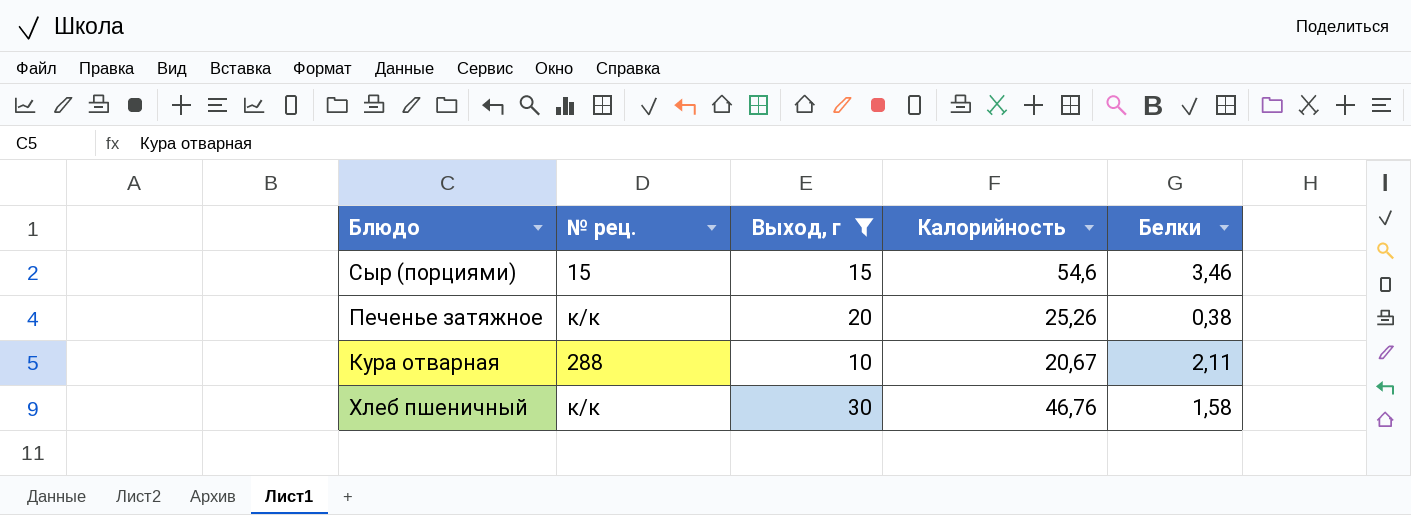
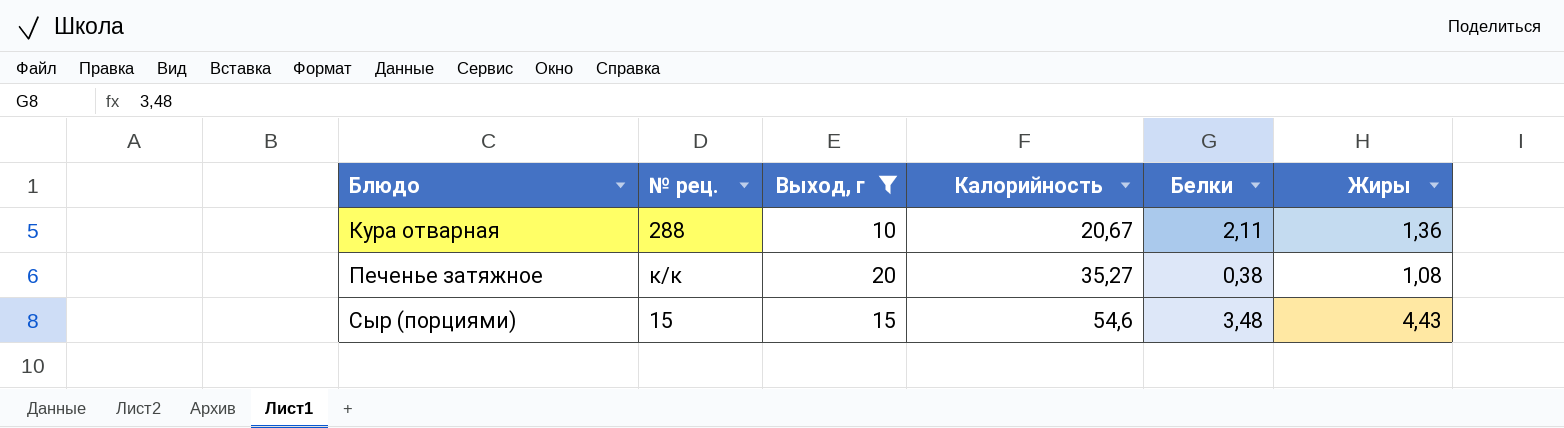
row order: none -> Блюдо ascending
column Жиры | position: none -> 6
row Хлеб пшеничный: к/к | 30 | 46,76 | 1,58 -> none
Печенье затяжное | Калорийность: 25,26 -> 35,27
Сыр (порциями) | Белки: 3,46 -> 3,48

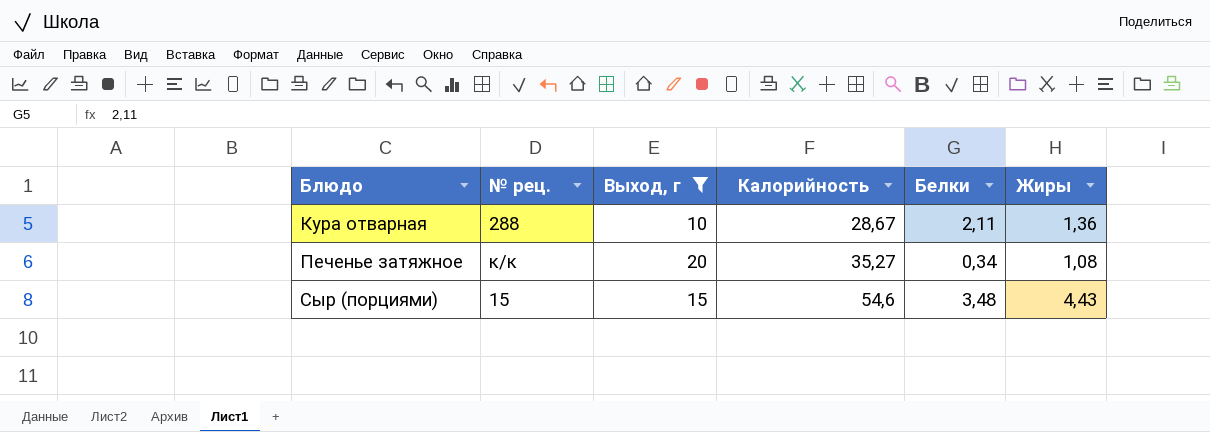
Кура отварная | Калорийность: 20,67 -> 28,67
Печенье затяжное | Белки: 0,38 -> 0,34

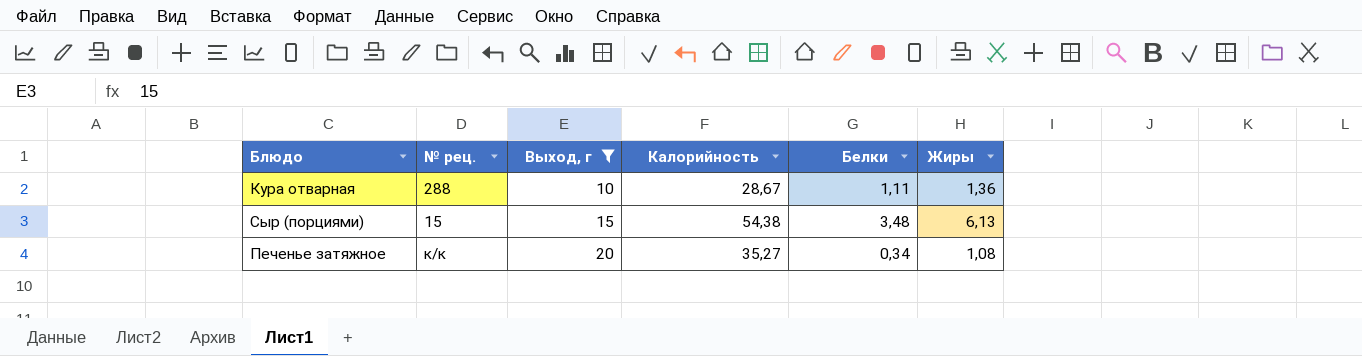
row order: Блюдо ascending -> Выход, г ascending
Кура отварная | Белки: 2,11 -> 1,11
Сыр (порциями) | Калорийность: 54,6 -> 54,38
Сыр (порциями) | Жиры: 4,43 -> 6,13

